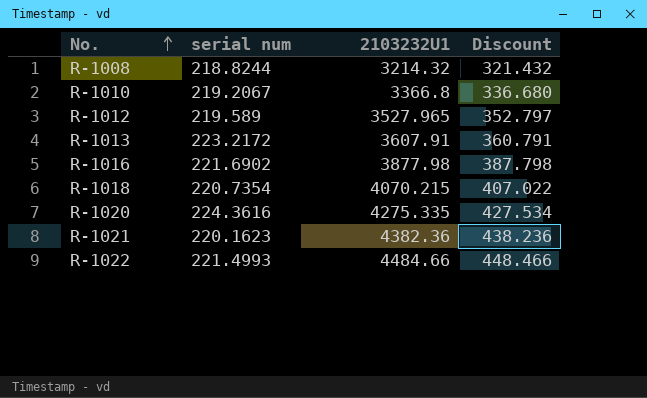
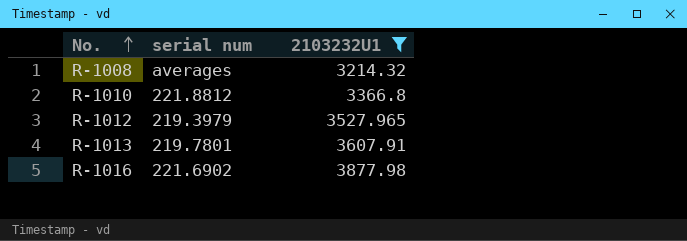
filter: none -> 2103232U1 <= 3877.98
column Discount | formula: [2103232U1] * 0.1 -> none
R-1008 | serial num: 218.8244 -> averages
R-1010 | serial num: 219.2067 -> 221.8812
R-1012 | serial num: 219.589 -> 219.3979
R-1013 | serial num: 223.2172 -> 219.7801

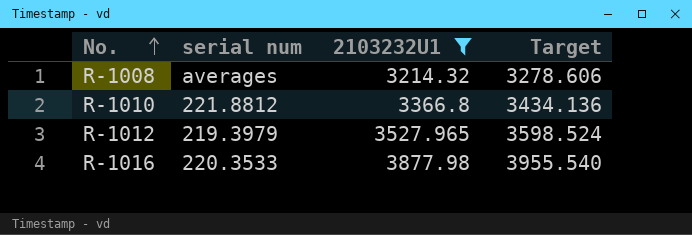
column Target | formula: none -> [2103232U1] * 1.02
row R-1013: 219.7801 | 3607.91 -> none
R-1016 | serial num: 221.6902 -> 220.3533

